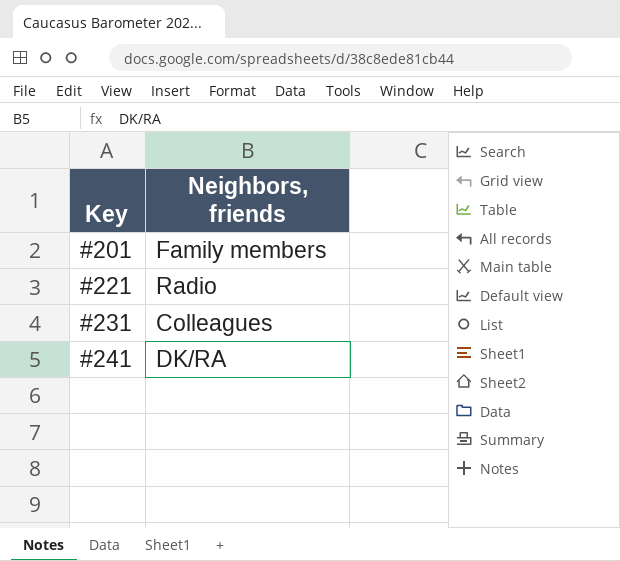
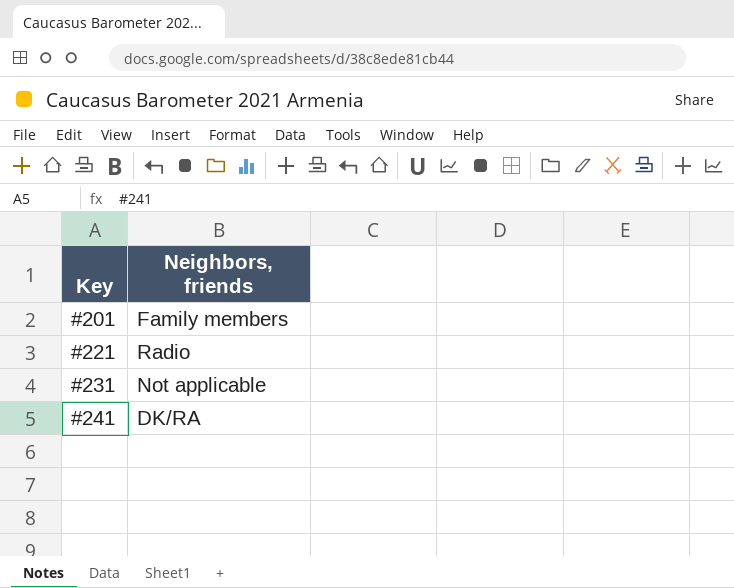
#231 | Neighbors, friends: Colleagues -> Not applicable

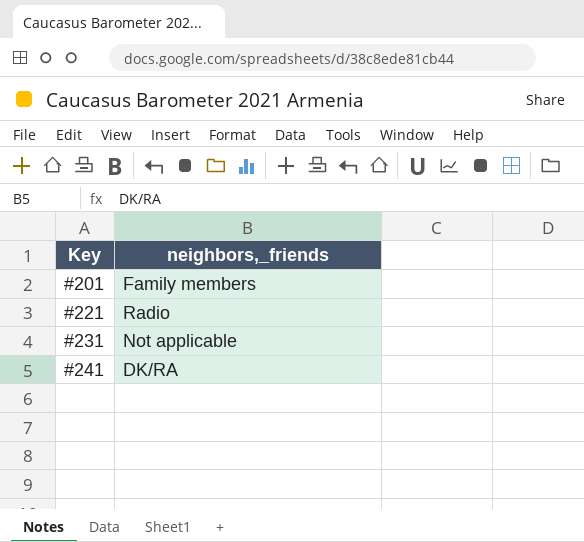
column name: Neighbors, friends -> neighbors,_friends

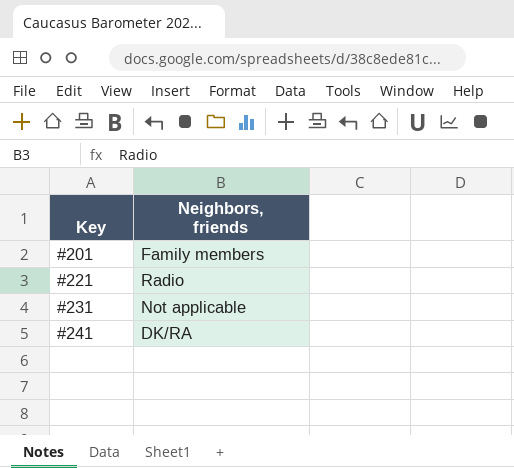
column name: neighbors,_friends -> Neighbors, friends

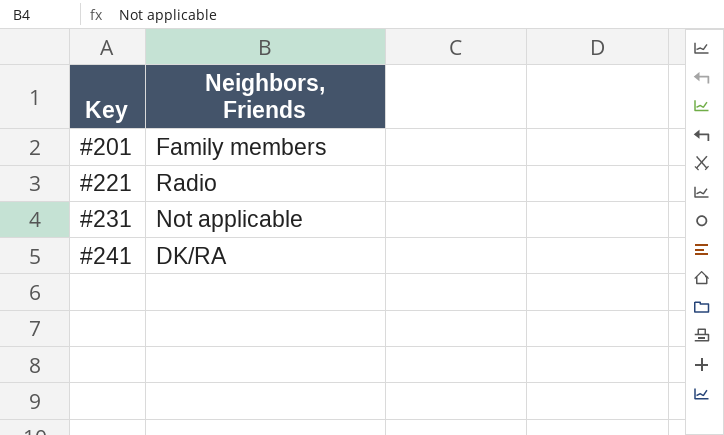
column name: Neighbors, friends -> Neighbors, Friends

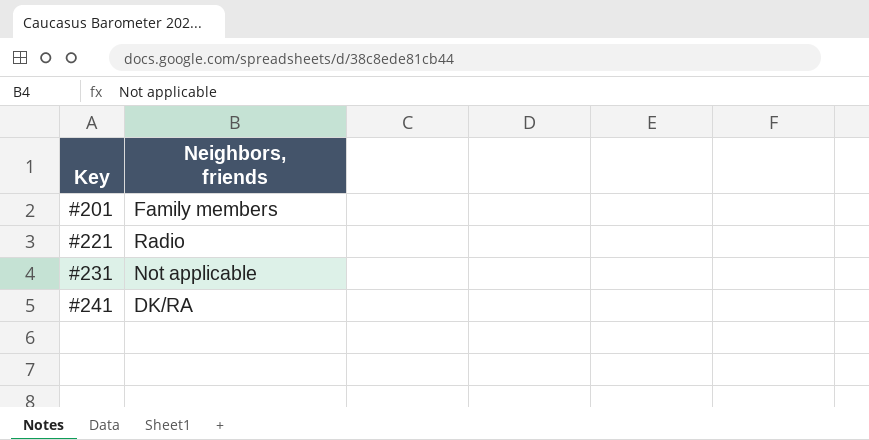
column name: Neighbors, Friends -> Neighbors, friends

